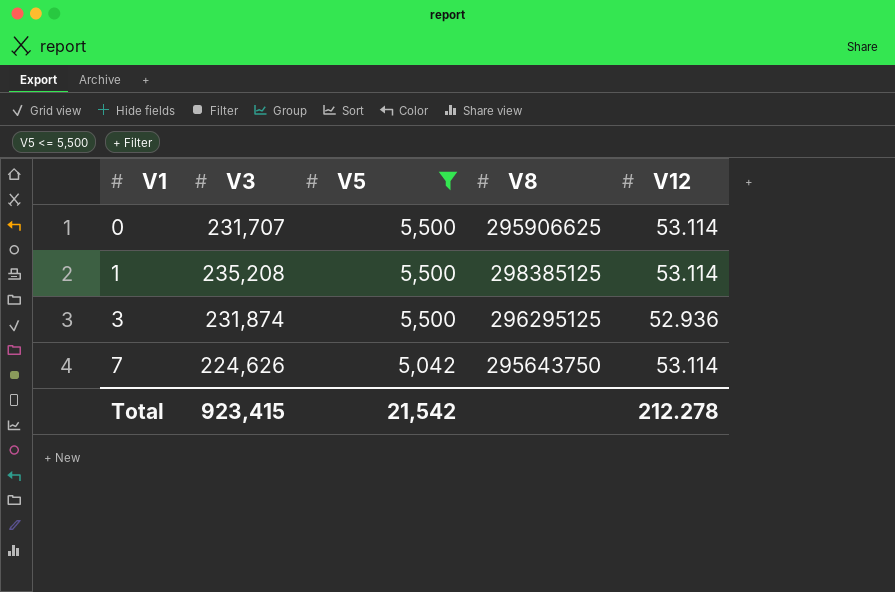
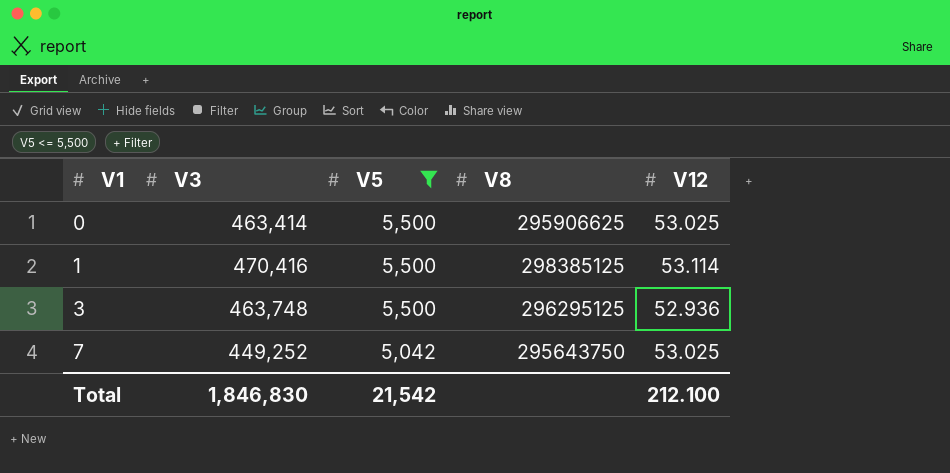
0 | V3: 231,707 -> 463,414
0 | V12: 53.114 -> 53.025
1 | V3: 235,208 -> 470,416
3 | V3: 231,874 -> 463,748
7 | V3: 224,626 -> 449,252
7 | V12: 53.114 -> 53.025
Total | V3: 923,415 -> 1,846,830
Total | V12: 212.278 -> 212.100

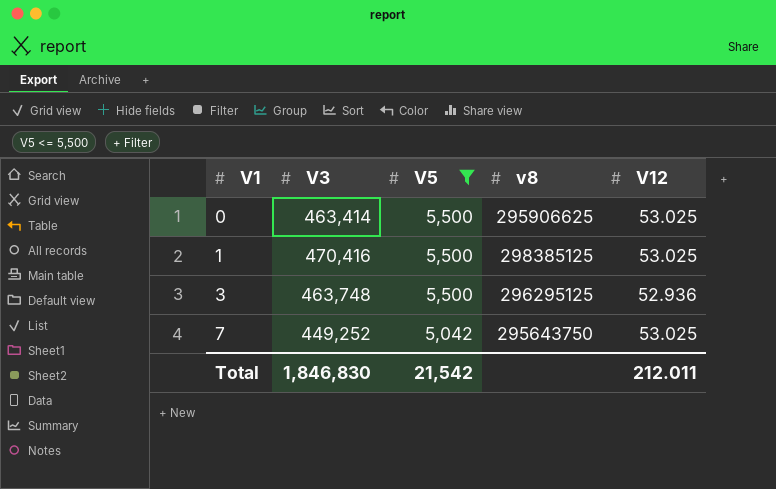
column name: V8 -> v8
1 | V12: 53.114 -> 53.025
Total | V12: 212.100 -> 212.011

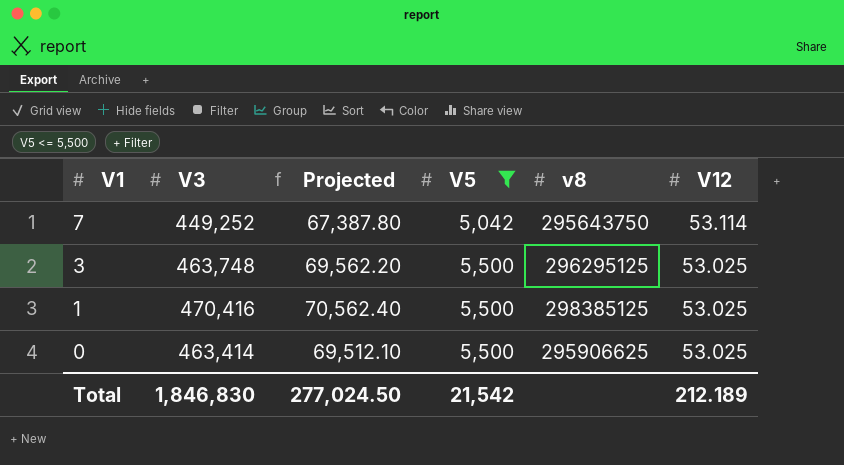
row order: V1 ascending -> V1 descending
column Projected | formula: none -> [V3] * 0.15
7 | V12: 53.025 -> 53.114
3 | V12: 52.936 -> 53.025
Total | V12: 212.011 -> 212.189

